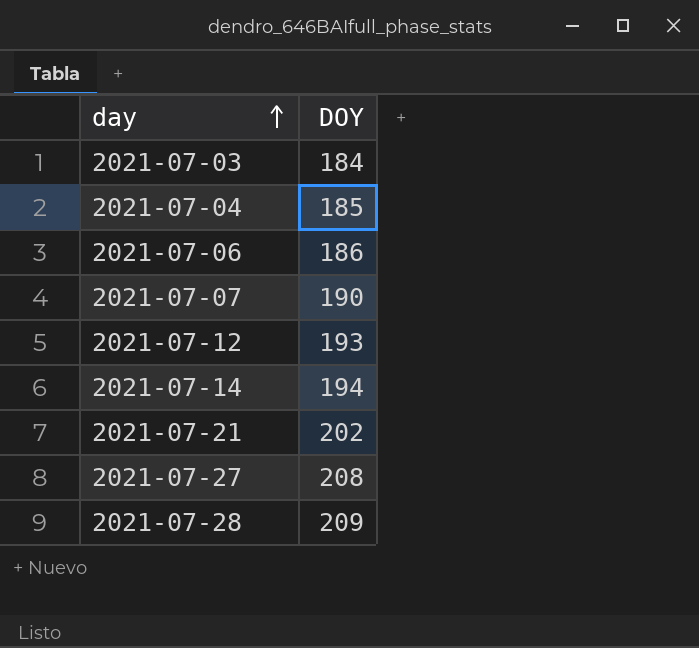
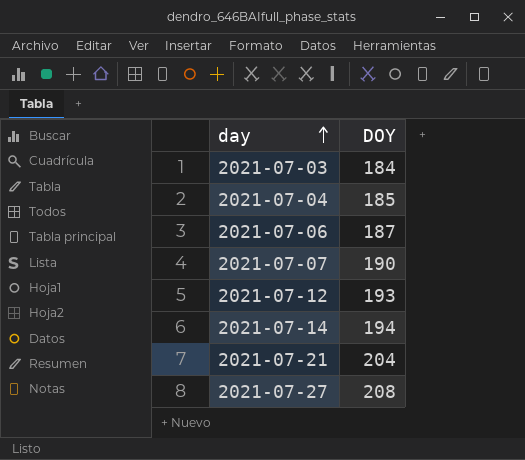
row 2021-07-28: 209 -> none
2021-07-06 | DOY: 186 -> 187
2021-07-21 | DOY: 202 -> 204

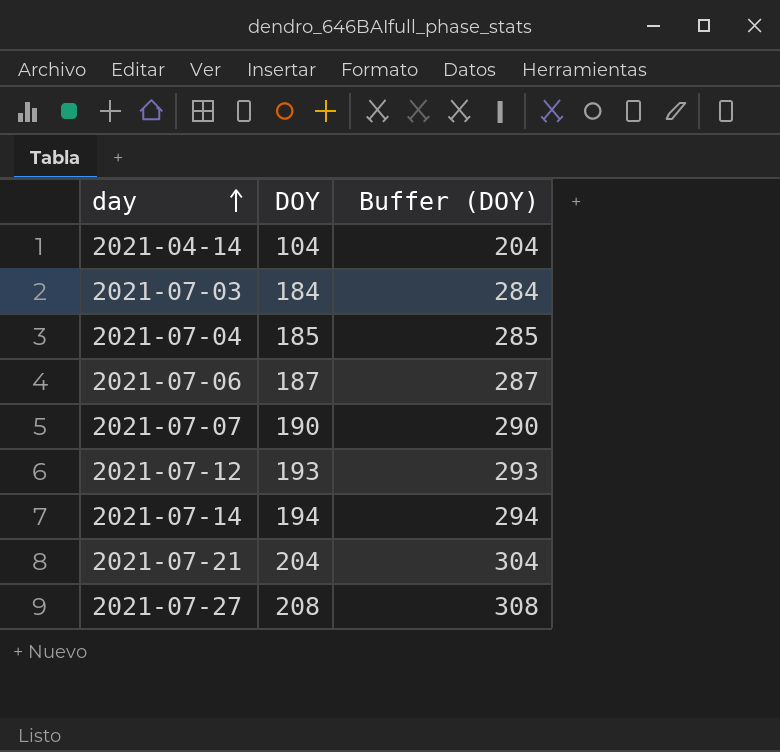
column Buffer (DOY) | formula: none -> [DOY] + 100
row 2021-04-14: none -> 104 | 204

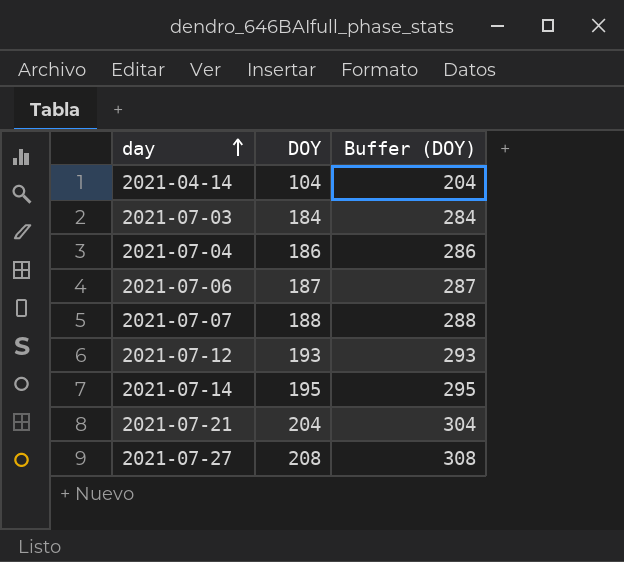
2021-07-04 | DOY: 185 -> 186
2021-07-04 | Buffer (DOY): 285 -> 286
2021-07-07 | DOY: 190 -> 188
2021-07-07 | Buffer (DOY): 290 -> 288
2021-07-14 | DOY: 194 -> 195
2021-07-14 | Buffer (DOY): 294 -> 295

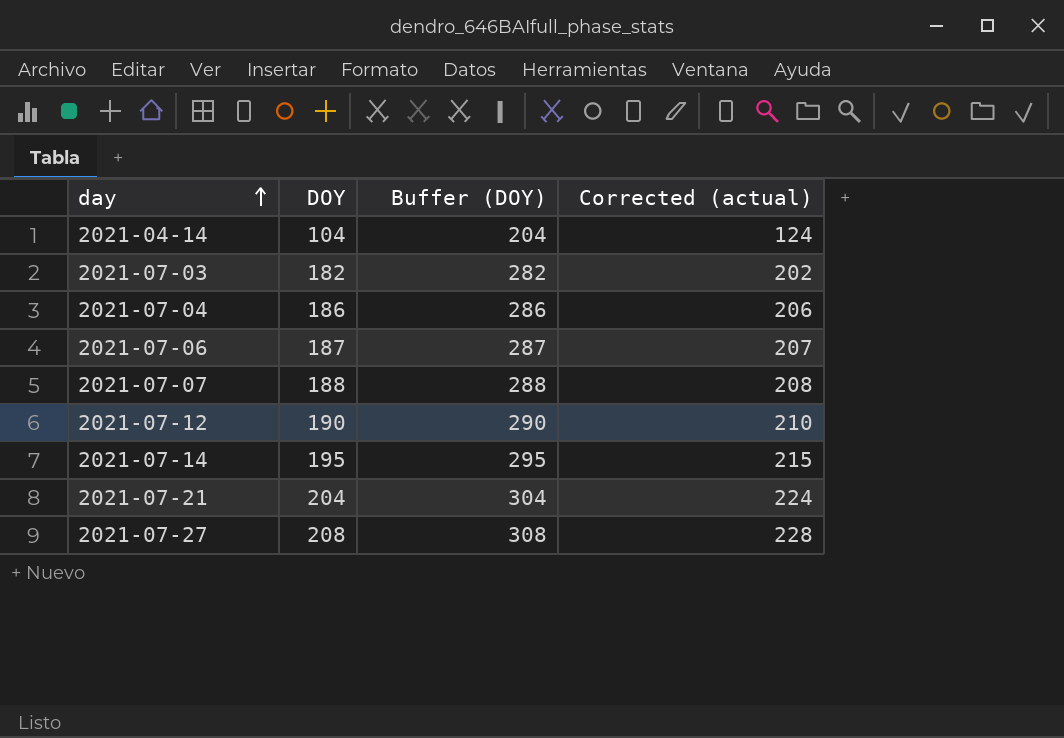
column Corrected (actual) | formula: none -> [DOY] + 20
2021-07-03 | DOY: 184 -> 182
2021-07-03 | Buffer (DOY): 284 -> 282
2021-07-12 | DOY: 193 -> 190
2021-07-12 | Buffer (DOY): 293 -> 290

